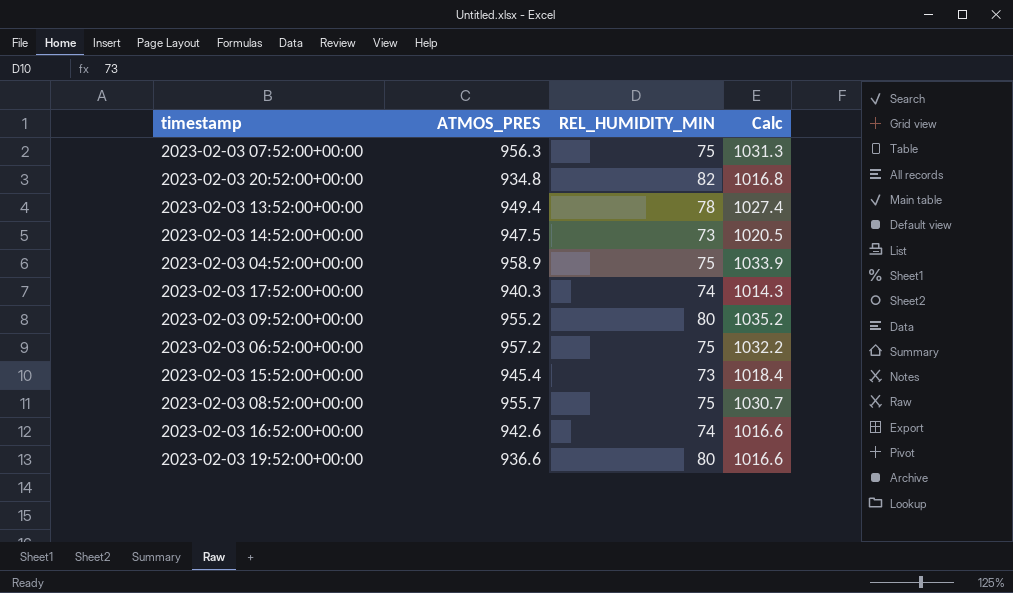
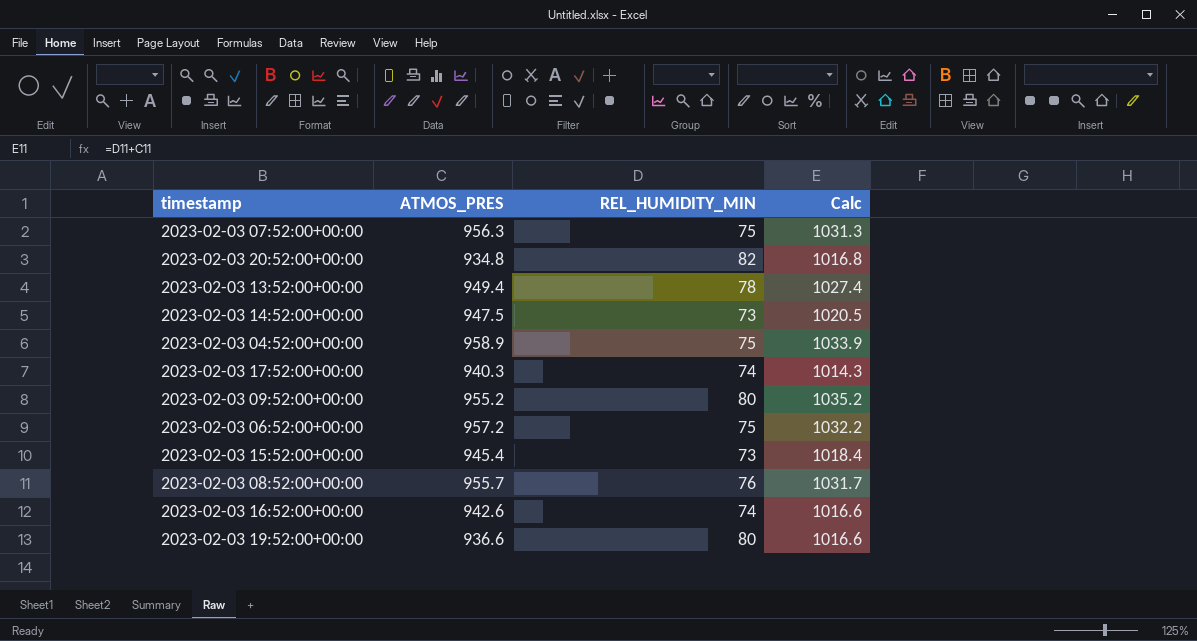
2023-02-03 08:52:00+00:00 | REL_HUMIDITY_MIN: 75 -> 76
2023-02-03 08:52:00+00:00 | Calc: 1030.7 -> 1031.7

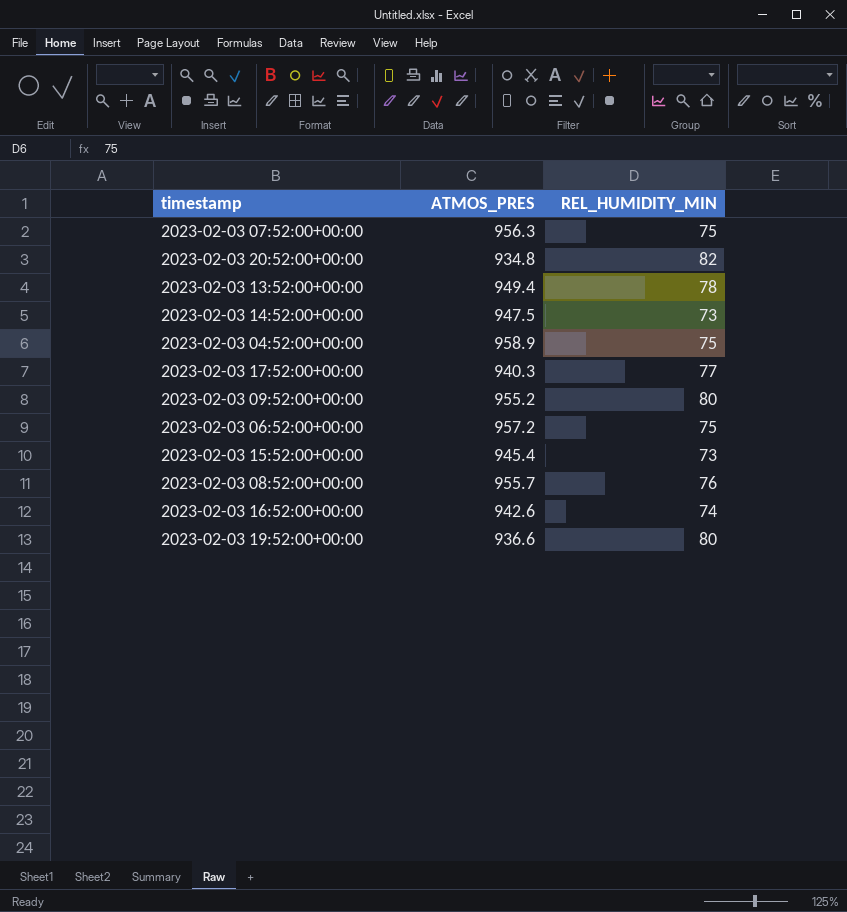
column Calc | formula: [ATMOS_PRES] + [REL_HUMIDITY_MIN] -> none
2023-02-03 17:52:00+00:00 | REL_HUMIDITY_MIN: 74 -> 77

